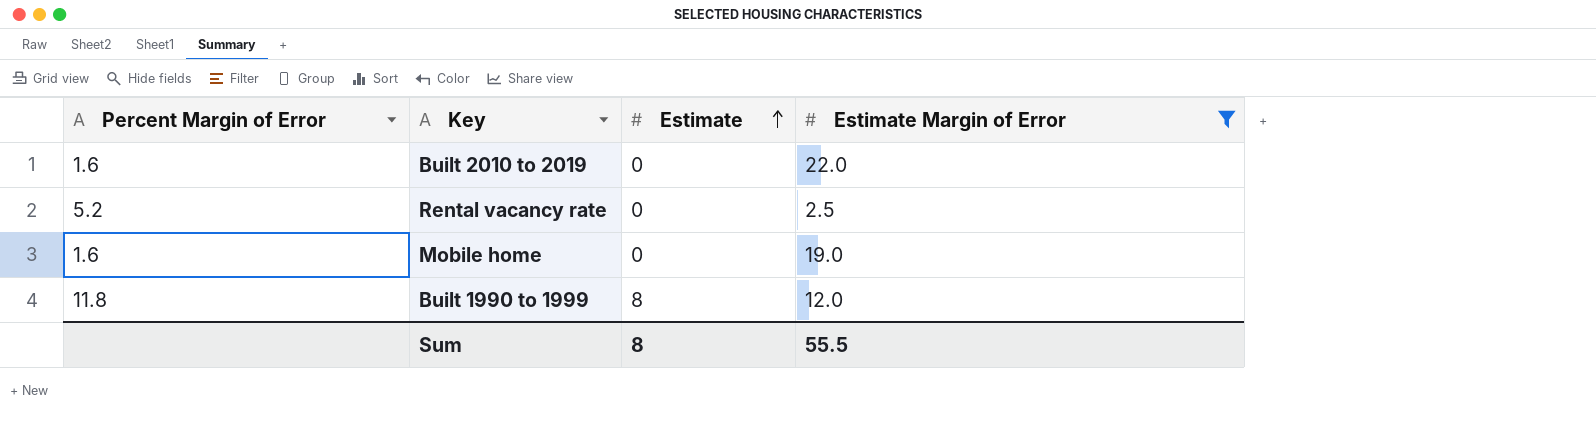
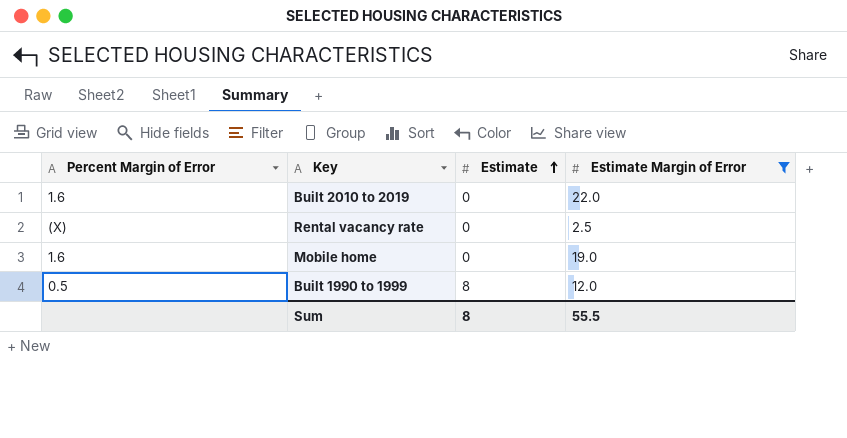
Rental vacancy rate | Percent Margin of Error: 5.2 -> (X)
Built 1990 to 1999 | Percent Margin of Error: 11.8 -> 0.5

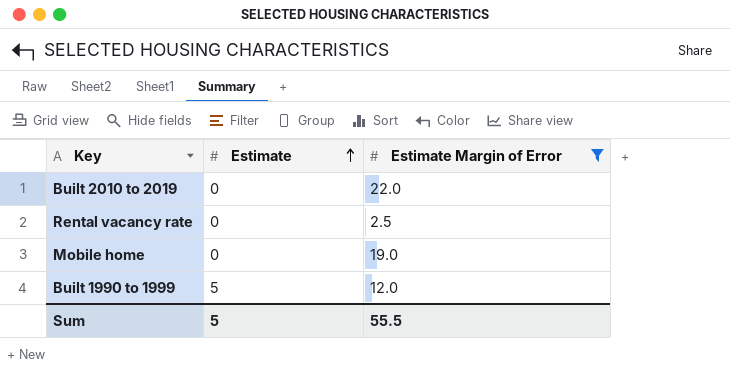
column Percent Margin of Error | position: 1 -> none
Built 1990 to 1999 | Estimate: 8 -> 5
Sum | Estimate: 8 -> 5

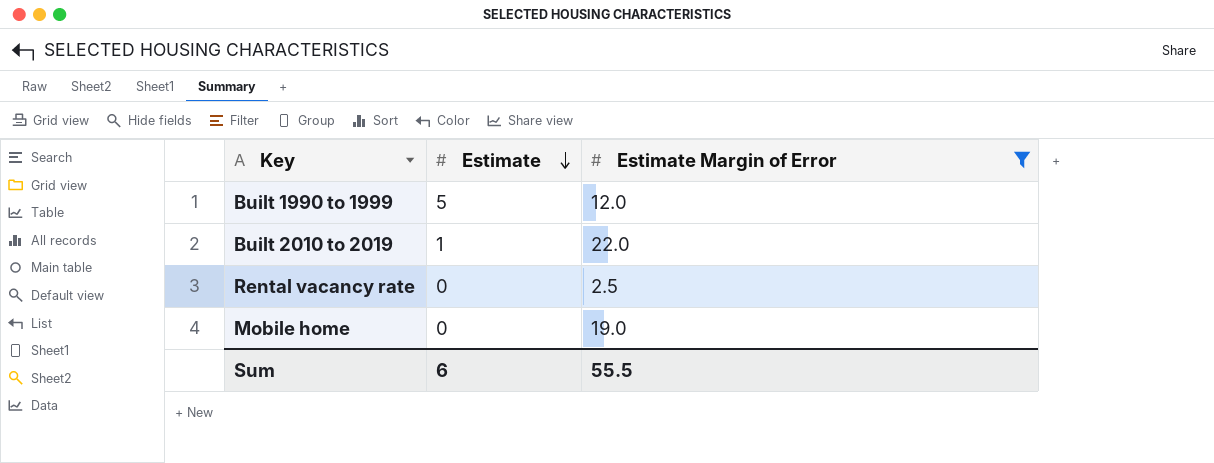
row order: Estimate ascending -> Estimate descending
Built 2010 to 2019 | Estimate: 0 -> 1
Sum | Estimate: 5 -> 6

